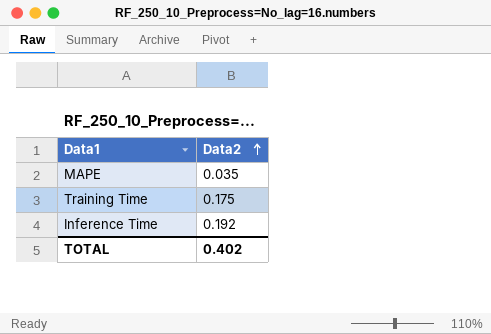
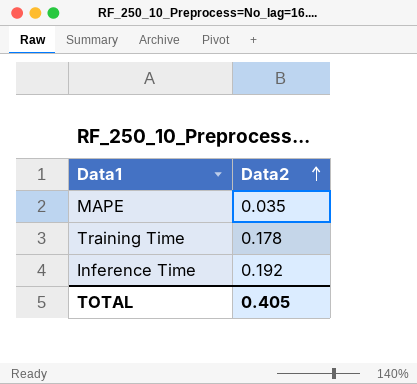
Training Time | Data2: 0.175 -> 0.178
TOTAL | Data2: 0.402 -> 0.405

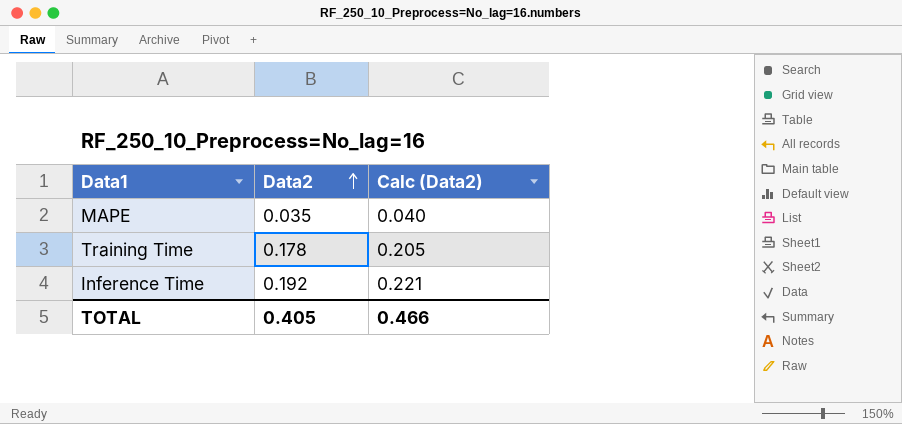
column Calc (Data2) | formula: none -> [Data2] * 1.15

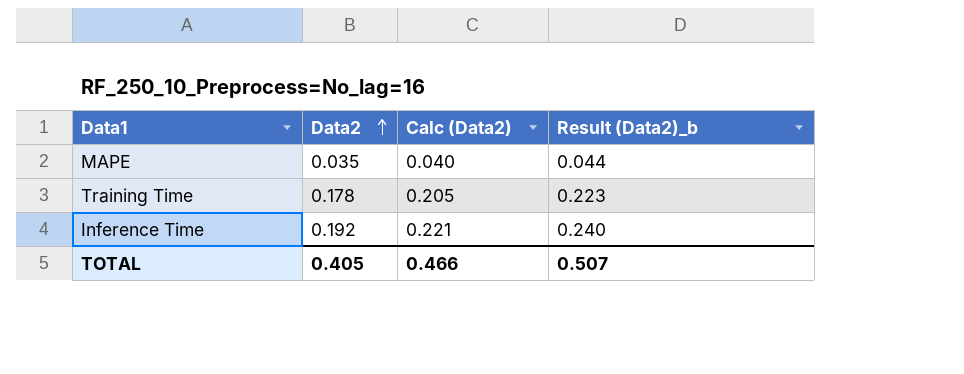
column Result (Data2)_b | formula: none -> [Data2] * 1.25

